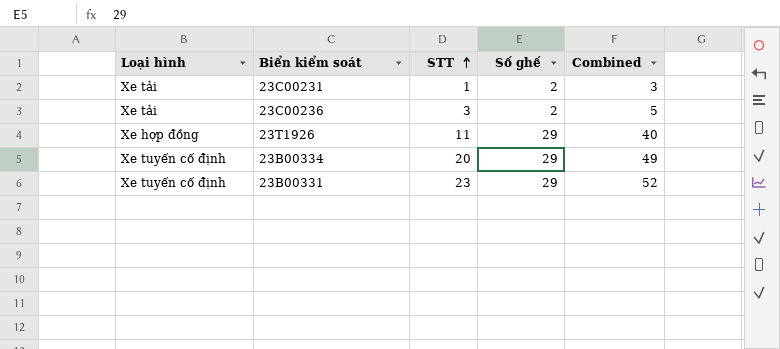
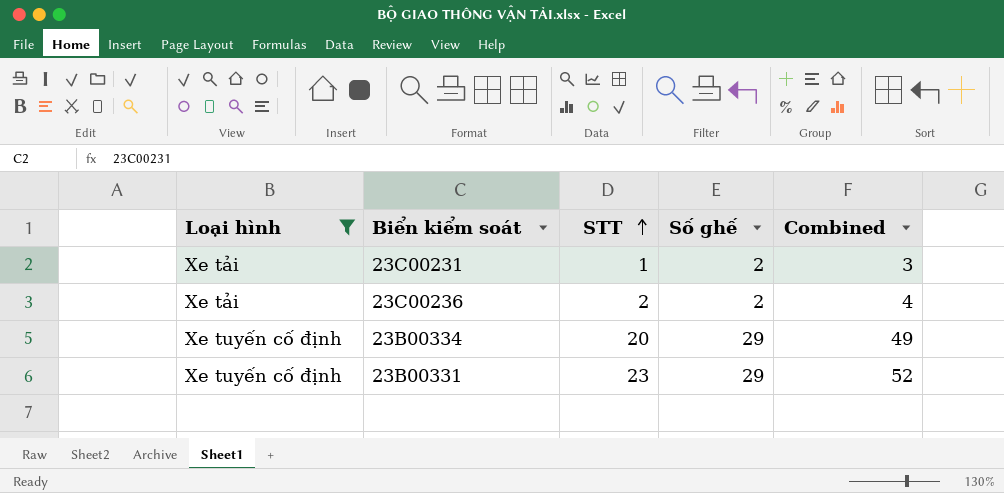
filter: none -> Loại hình != Xe hợp đồng
23C00236 | STT: 3 -> 2
23C00236 | Combined: 5 -> 4

